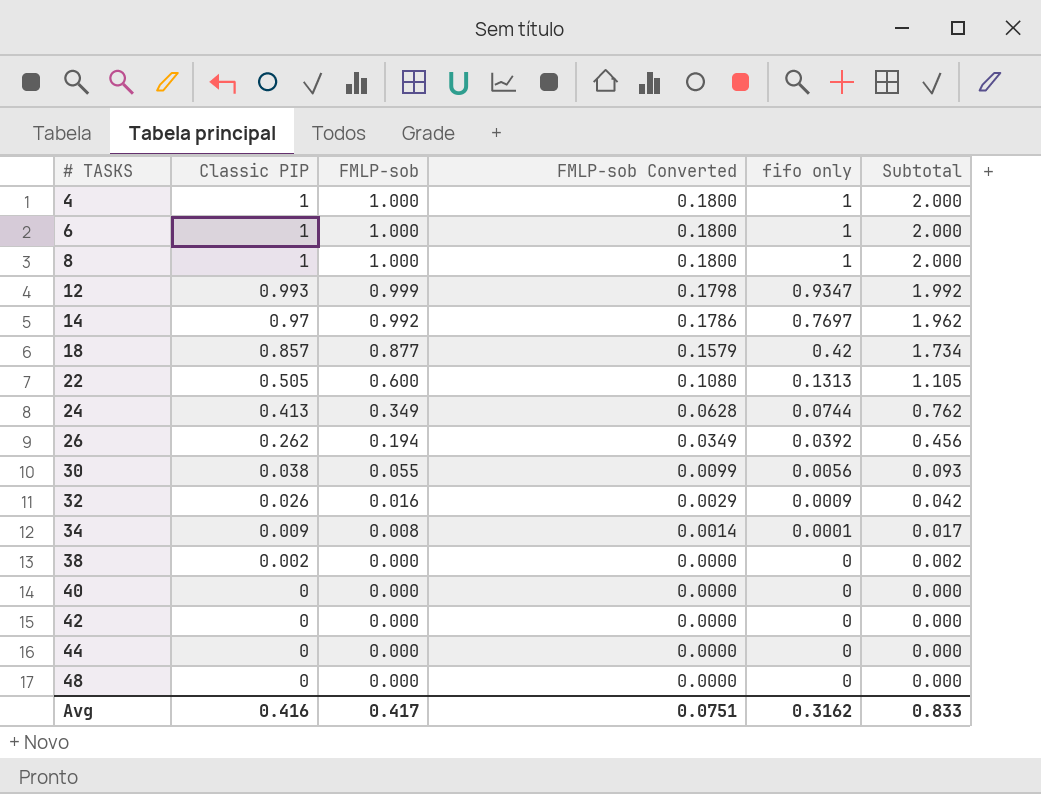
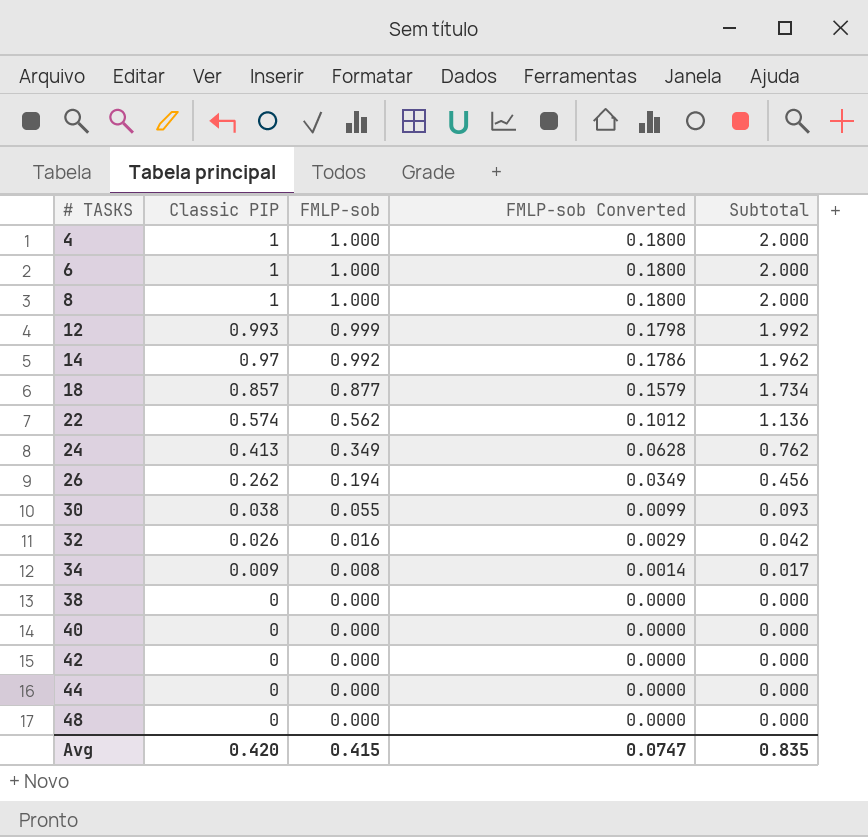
column fifo only | position: 5 -> none
22 | Classic PIP: 0.505 -> 0.574
22 | FMLP-sob: 0.600 -> 0.562
22 | FMLP-sob Converted: 0.1080 -> 0.1012
22 | Subtotal: 1.105 -> 1.136
38 | Classic PIP: 0.002 -> 0
38 | Subtotal: 0.002 -> 0.000
Avg | Classic PIP: 0.416 -> 0.420
Avg | FMLP-sob: 0.417 -> 0.415
Avg | FMLP-sob Converted: 0.0751 -> 0.0747
Avg | Subtotal: 0.833 -> 0.835

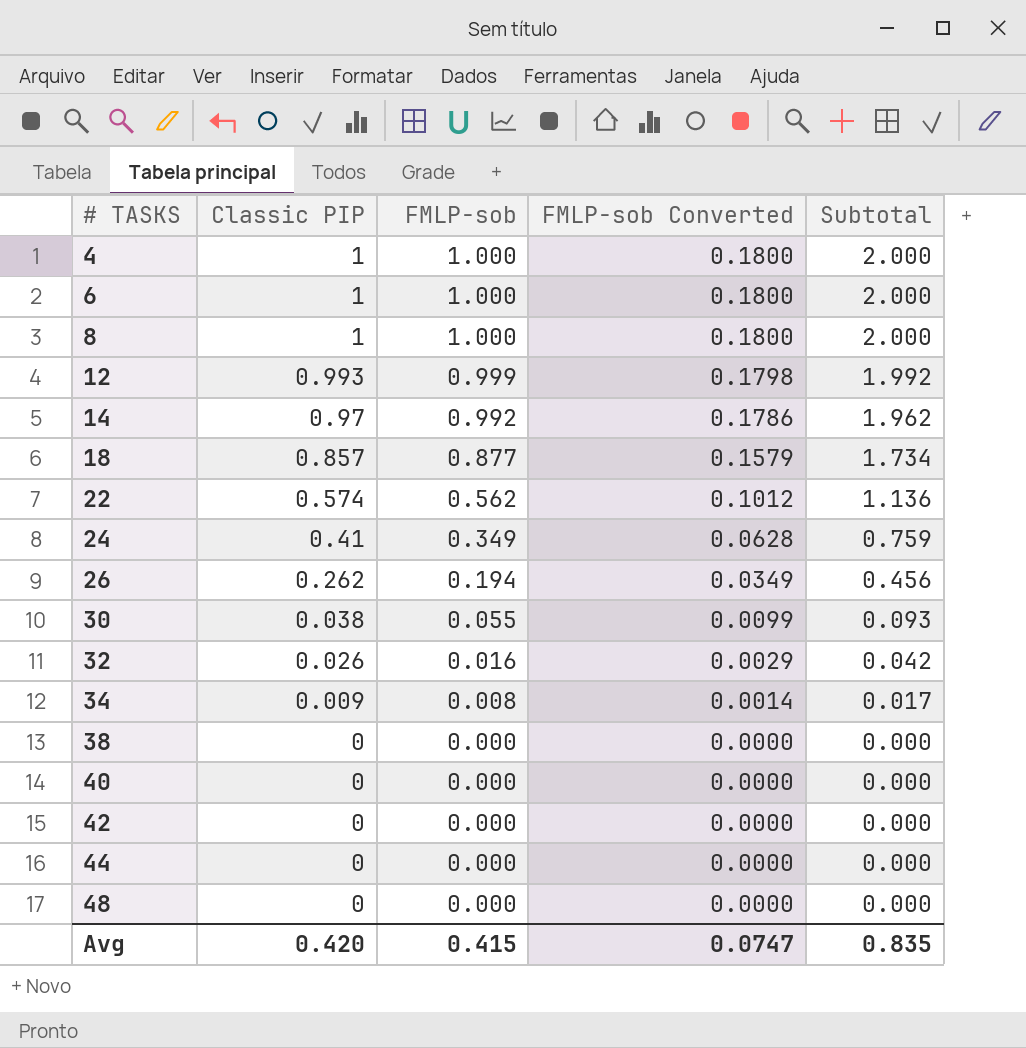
24 | Classic PIP: 0.413 -> 0.41
24 | Subtotal: 0.762 -> 0.759

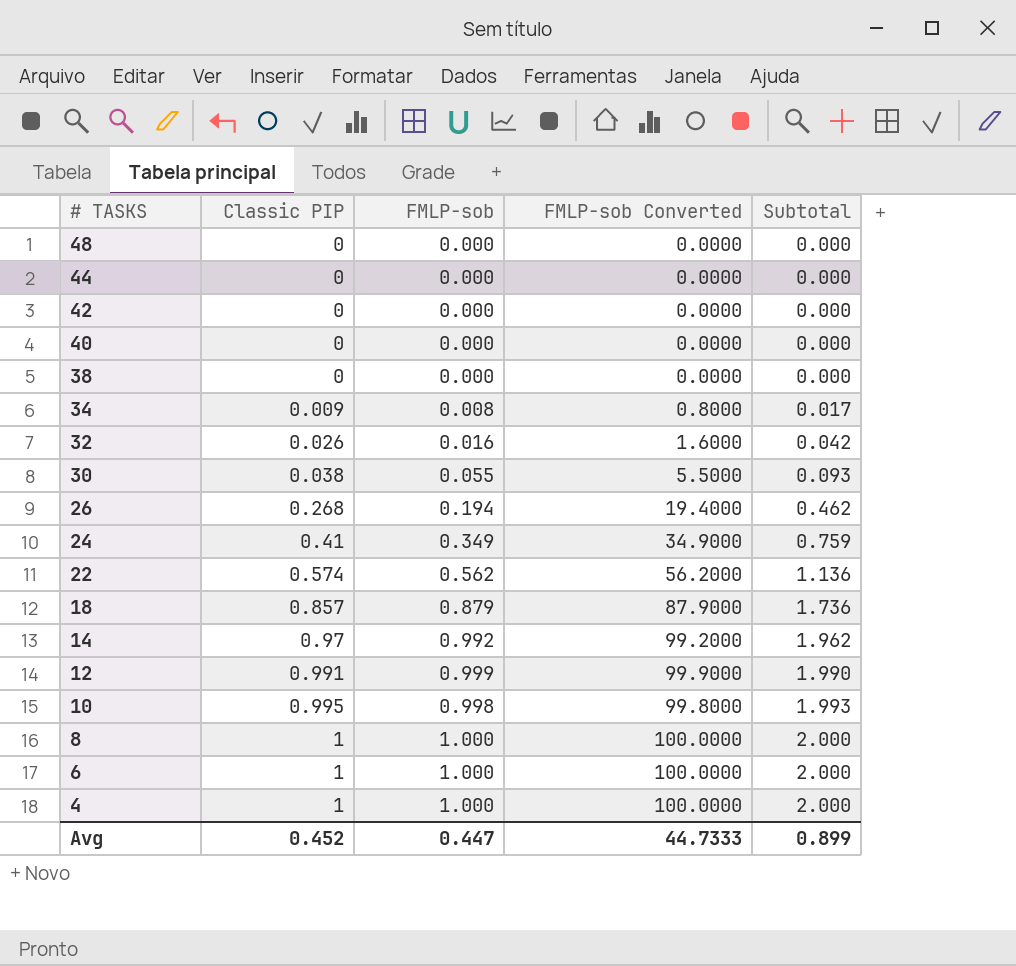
row order: # TASKS ascending -> # TASKS descending
column FMLP-sob Converted | formula: [FMLP-sob] * 0.18 -> [FMLP-sob] * 100
26 | Classic PIP: 0.262 -> 0.268
26 | Subtotal: 0.456 -> 0.462
18 | FMLP-sob: 0.877 -> 0.879
18 | Subtotal: 1.734 -> 1.736
12 | Classic PIP: 0.993 -> 0.991
12 | Subtotal: 1.992 -> 1.990
row 10: none -> 0.995 | 0.998 | 99.8000 | 1.993
Avg | Classic PIP: 0.420 -> 0.452
Avg | FMLP-sob: 0.415 -> 0.447
Avg | FMLP-sob Converted: 0.0747 -> 44.7333
Avg | Subtotal: 0.835 -> 0.899

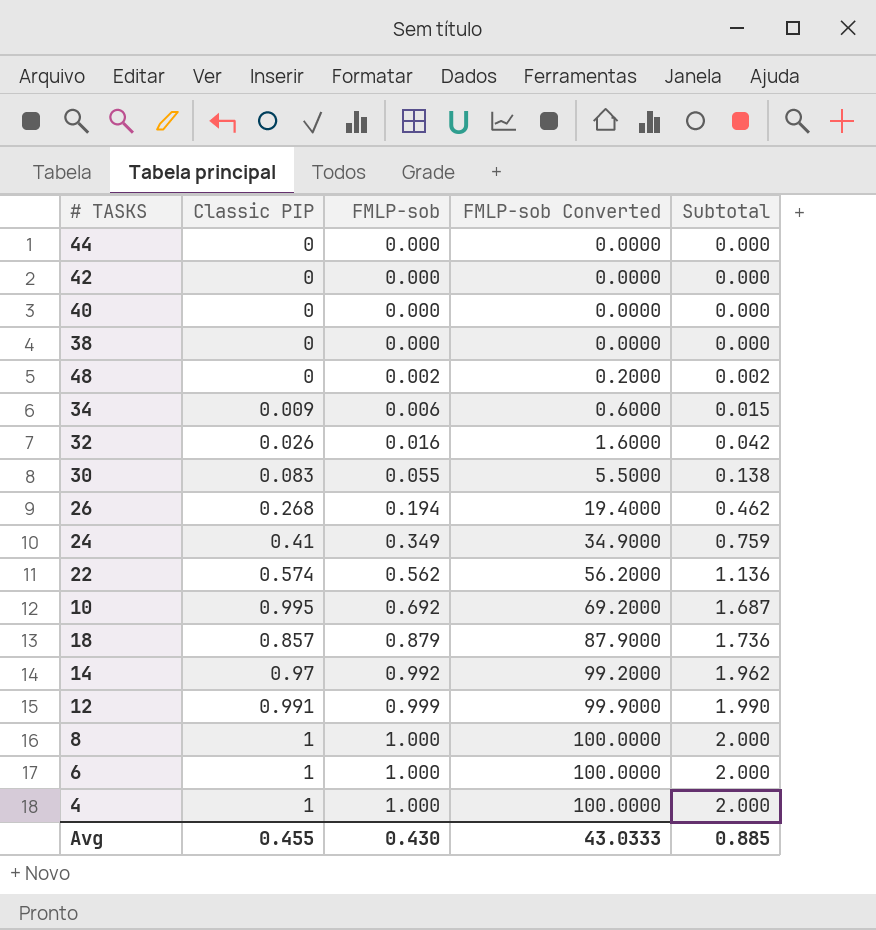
row order: # TASKS descending -> FMLP-sob ascending
48 | FMLP-sob: 0.000 -> 0.002
48 | FMLP-sob Converted: 0.0000 -> 0.2000
48 | Subtotal: 0.000 -> 0.002
34 | FMLP-sob: 0.008 -> 0.006
34 | FMLP-sob Converted: 0.8000 -> 0.6000
34 | Subtotal: 0.017 -> 0.015
30 | Classic PIP: 0.038 -> 0.083
30 | Subtotal: 0.093 -> 0.138
10 | FMLP-sob: 0.998 -> 0.692
10 | FMLP-sob Converted: 99.8000 -> 69.2000
10 | Subtotal: 1.993 -> 1.687
Avg | Classic PIP: 0.452 -> 0.455
Avg | FMLP-sob: 0.447 -> 0.430
Avg | FMLP-sob Converted: 44.7333 -> 43.0333
Avg | Subtotal: 0.899 -> 0.885

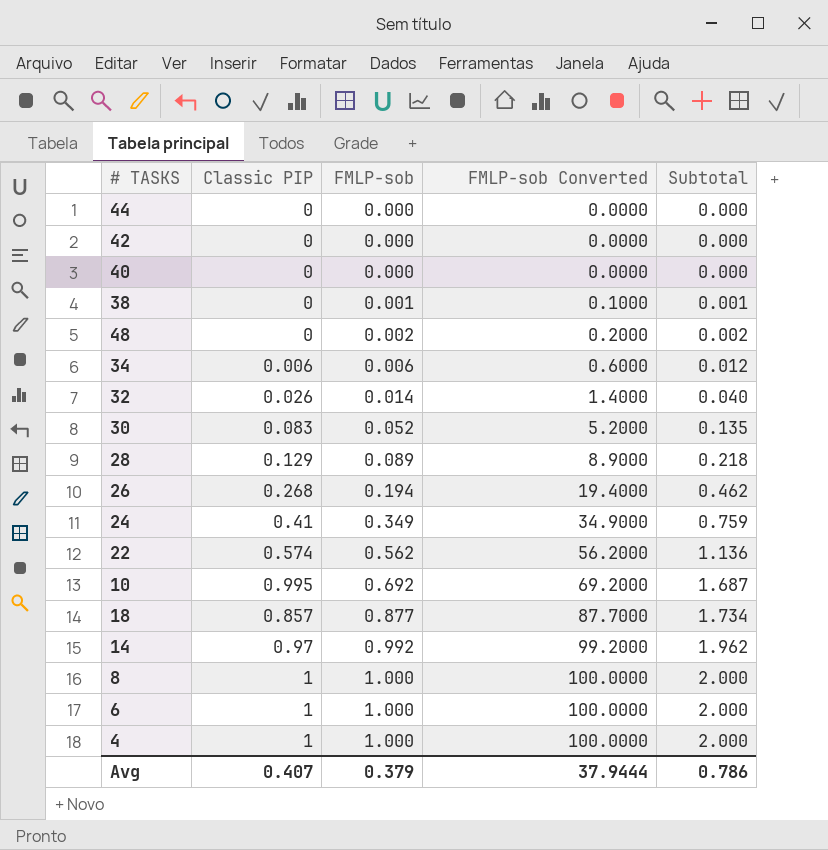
row 12: 0.991 | 0.999 | 99.9000 | 1.990 -> none
38 | FMLP-sob: 0.000 -> 0.001
38 | FMLP-sob Converted: 0.0000 -> 0.1000
38 | Subtotal: 0.000 -> 0.001
34 | Classic PIP: 0.009 -> 0.006
34 | Subtotal: 0.015 -> 0.012
32 | FMLP-sob: 0.016 -> 0.014
32 | FMLP-sob Converted: 1.6000 -> 1.4000
32 | Subtotal: 0.042 -> 0.040
30 | FMLP-sob: 0.055 -> 0.052
30 | FMLP-sob Converted: 5.5000 -> 5.2000
30 | Subtotal: 0.138 -> 0.135
row 28: none -> 0.129 | 0.089 | 8.9000 | 0.218
18 | FMLP-sob: 0.879 -> 0.877
18 | FMLP-sob Converted: 87.9000 -> 87.7000
18 | Subtotal: 1.736 -> 1.734
Avg | Classic PIP: 0.455 -> 0.407
Avg | FMLP-sob: 0.430 -> 0.379
Avg | FMLP-sob Converted: 43.0333 -> 37.9444
Avg | Subtotal: 0.885 -> 0.786

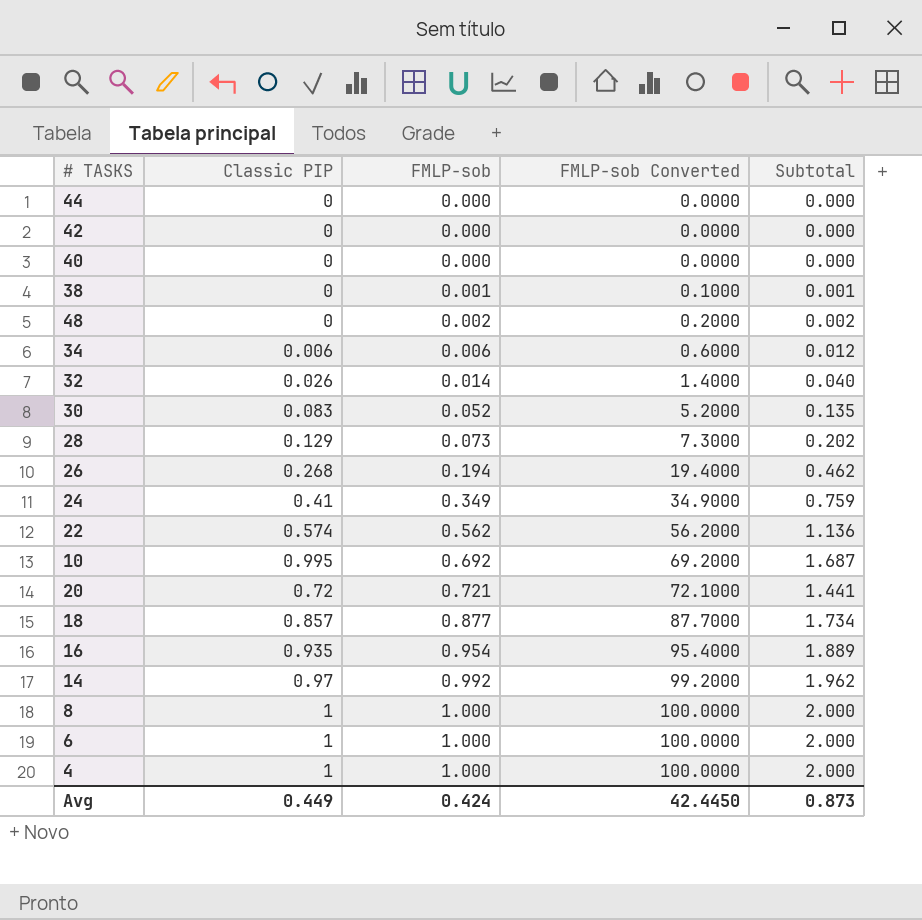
28 | FMLP-sob: 0.089 -> 0.073
28 | FMLP-sob Converted: 8.9000 -> 7.3000
28 | Subtotal: 0.218 -> 0.202
row 20: none -> 0.72 | 0.721 | 72.1000 | 1.441
row 16: none -> 0.935 | 0.954 | 95.4000 | 1.889
Avg | Classic PIP: 0.407 -> 0.449
Avg | FMLP-sob: 0.379 -> 0.424
Avg | FMLP-sob Converted: 37.9444 -> 42.4450
Avg | Subtotal: 0.786 -> 0.873

